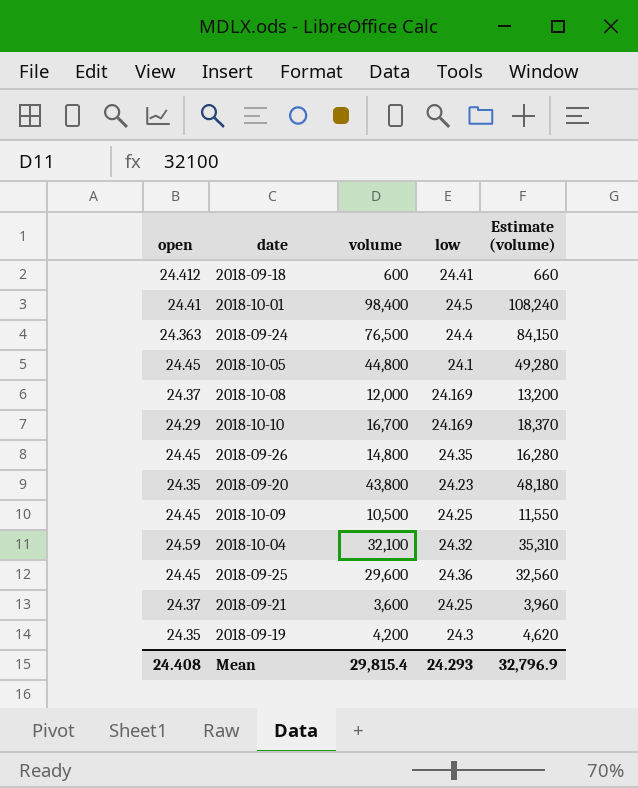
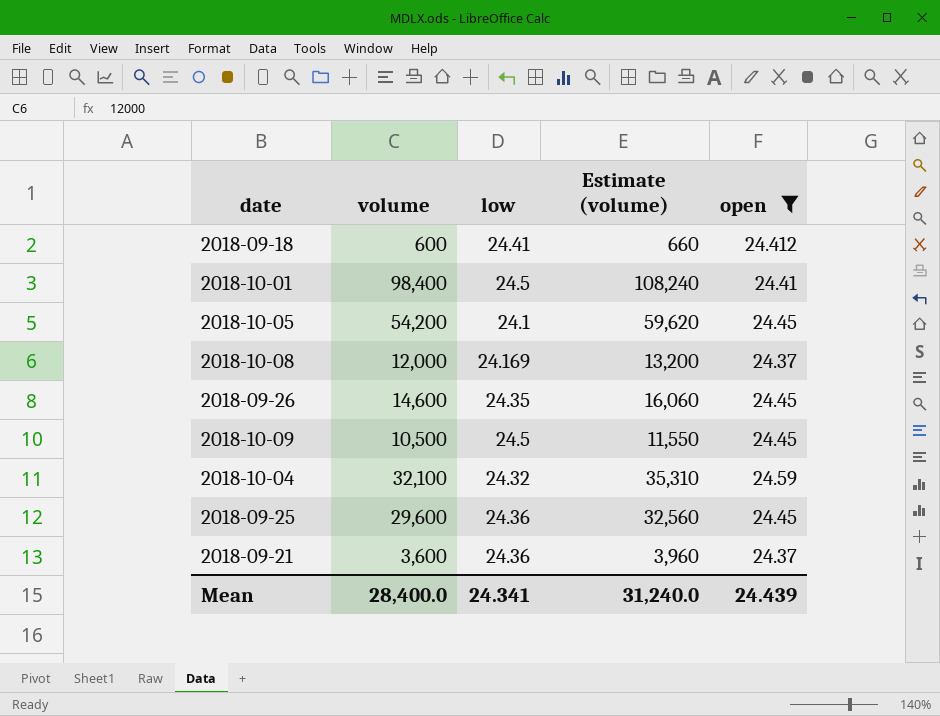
filter: none -> open >= 24.37
column open | position: 1 -> 5
2018-10-05 | volume: 44,800 -> 54,200
2018-10-05 | Estimate (volume): 49,280 -> 59,620
2018-09-26 | volume: 14,800 -> 14,600
2018-09-26 | Estimate (volume): 16,280 -> 16,060
2018-10-09 | low: 24.25 -> 24.5
2018-09-21 | low: 24.25 -> 24.36
Mean | volume: 29,815.4 -> 28,400.0
Mean | low: 24.293 -> 24.341
Mean | Estimate (volume): 32,796.9 -> 31,240.0
Mean | open: 24.408 -> 24.439

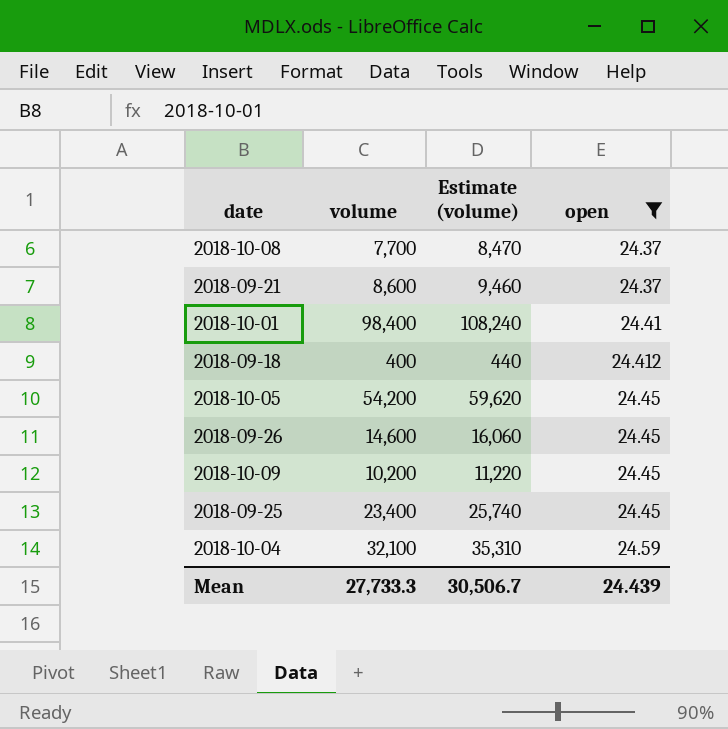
row order: none -> open ascending
column low | position: 3 -> none
2018-10-08 | volume: 12,000 -> 7,700
2018-10-08 | Estimate (volume): 13,200 -> 8,470
2018-09-21 | volume: 3,600 -> 8,600
2018-09-21 | Estimate (volume): 3,960 -> 9,460
2018-09-18 | volume: 600 -> 400
2018-09-18 | Estimate (volume): 660 -> 440
2018-10-09 | volume: 10,500 -> 10,200
2018-10-09 | Estimate (volume): 11,550 -> 11,220
2018-09-25 | volume: 29,600 -> 23,400
2018-09-25 | Estimate (volume): 32,560 -> 25,740
Mean | volume: 28,400.0 -> 27,733.3
Mean | Estimate (volume): 31,240.0 -> 30,506.7

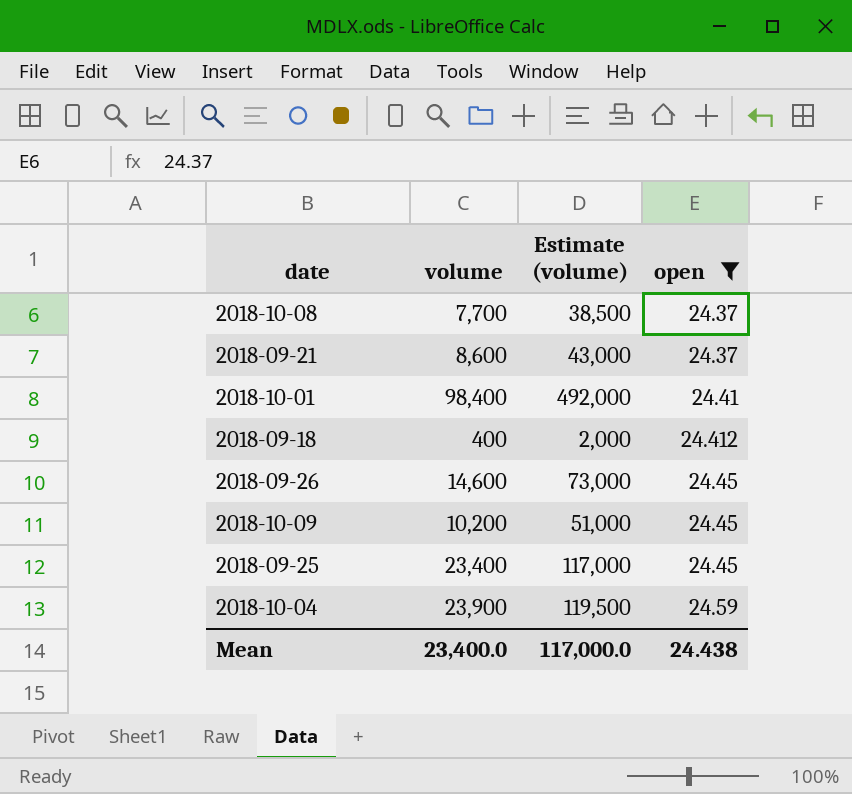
column Estimate (volume) | formula: [volume] * 1.1 -> [volume] * 5
row 2018-10-05: 54,200 | 59,620 | 24.45 -> none
2018-10-04 | volume: 32,100 -> 23,900
Mean | volume: 27,733.3 -> 23,400.0
Mean | Estimate (volume): 30,506.7 -> 117,000.0
Mean | open: 24.439 -> 24.438

